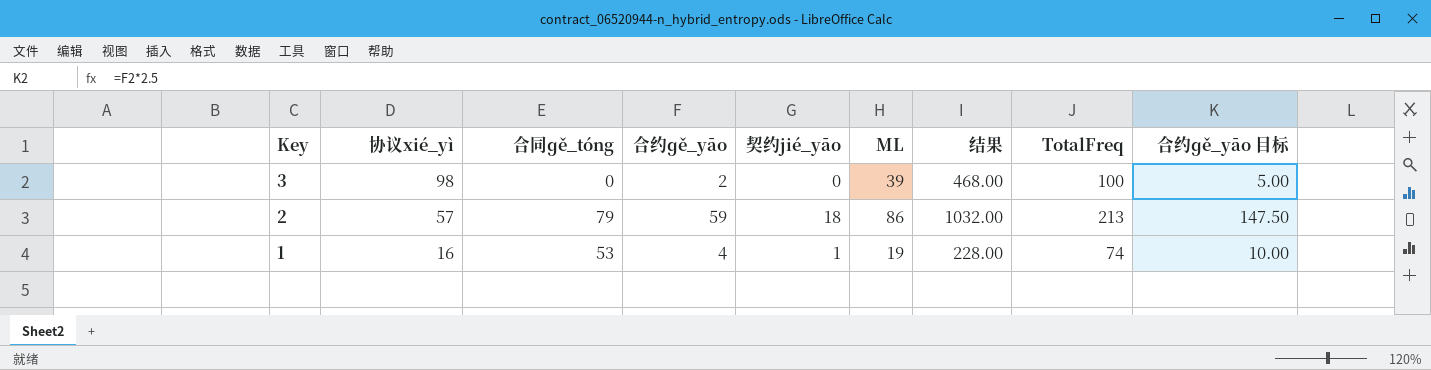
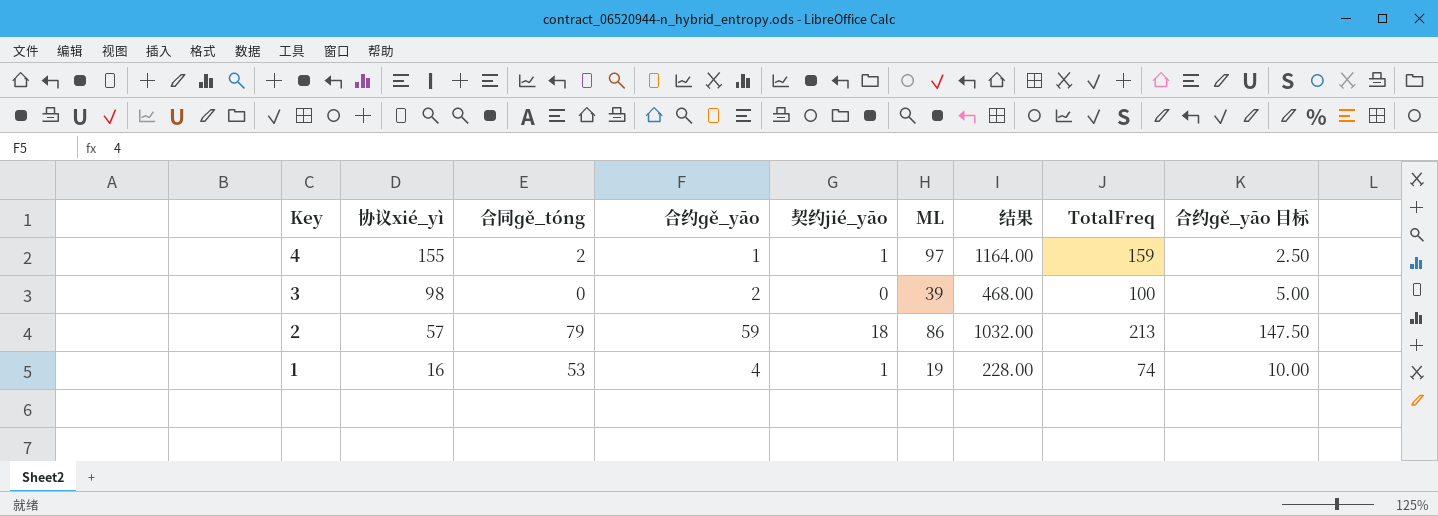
row 4: none -> 155 | 2 | 1 | 1 | 97 | 1164.00 | 159 | 2.50

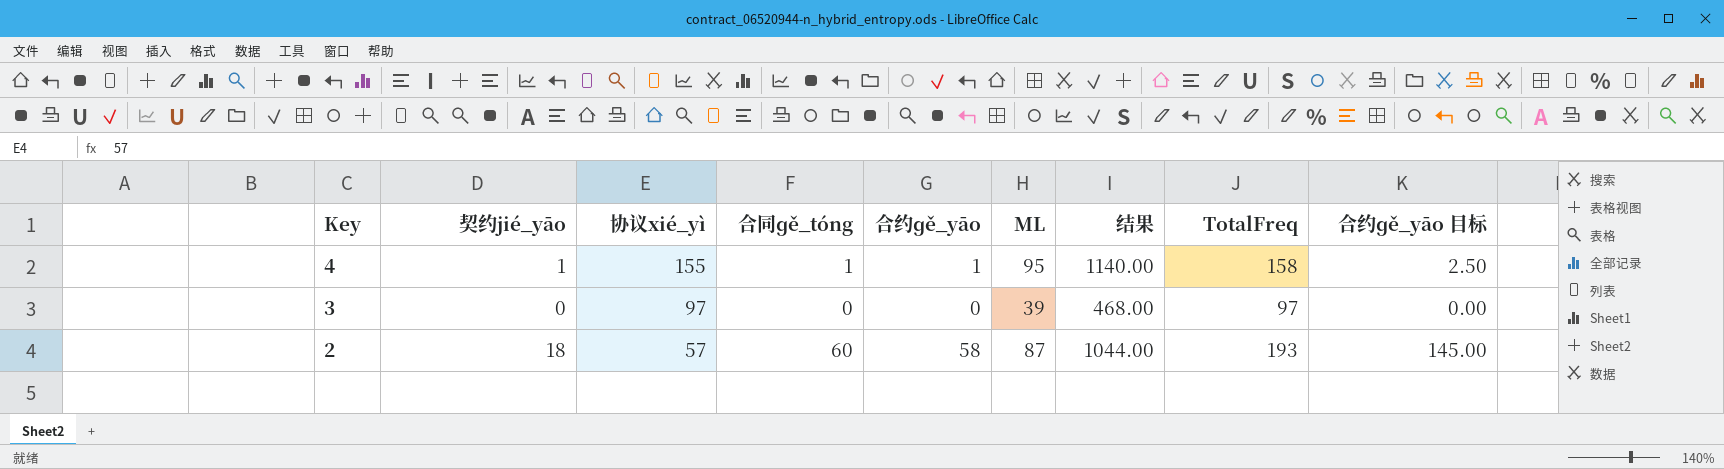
column 契约jié_yāo | position: 5 -> 2
row 1: 16 | 53 | 4 | 1 | 19 | 228.00 | 74 | 10.00 -> none
4 | 合同ɡě_tóng: 2 -> 1
4 | ML: 97 -> 95
4 | 结果: 1164.00 -> 1140.00
4 | TotalFreq: 159 -> 158
3 | 协议xié_yì: 98 -> 97
3 | 合约ɡě_yāo: 2 -> 0
3 | TotalFreq: 100 -> 97
3 | 合约ɡě_yāo 目标: 5.00 -> 0.00
2 | 合同ɡě_tóng: 79 -> 60
2 | 合约ɡě_yāo: 59 -> 58
2 | ML: 86 -> 87
2 | 结果: 1032.00 -> 1044.00
2 | TotalFreq: 213 -> 193
2 | 合约ɡě_yāo 目标: 147.50 -> 145.00

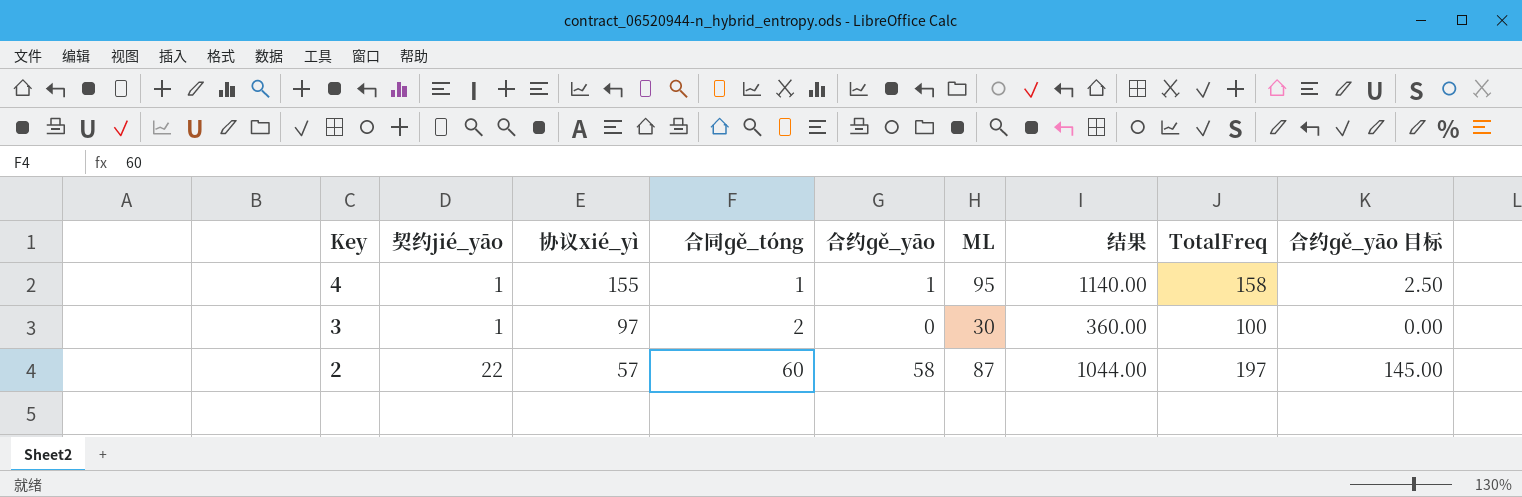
3 | 契约jié_yāo: 0 -> 1
3 | 合同ɡě_tóng: 0 -> 2
3 | ML: 39 -> 30
3 | 结果: 468.00 -> 360.00
3 | TotalFreq: 97 -> 100
2 | 契约jié_yāo: 18 -> 22
2 | TotalFreq: 193 -> 197

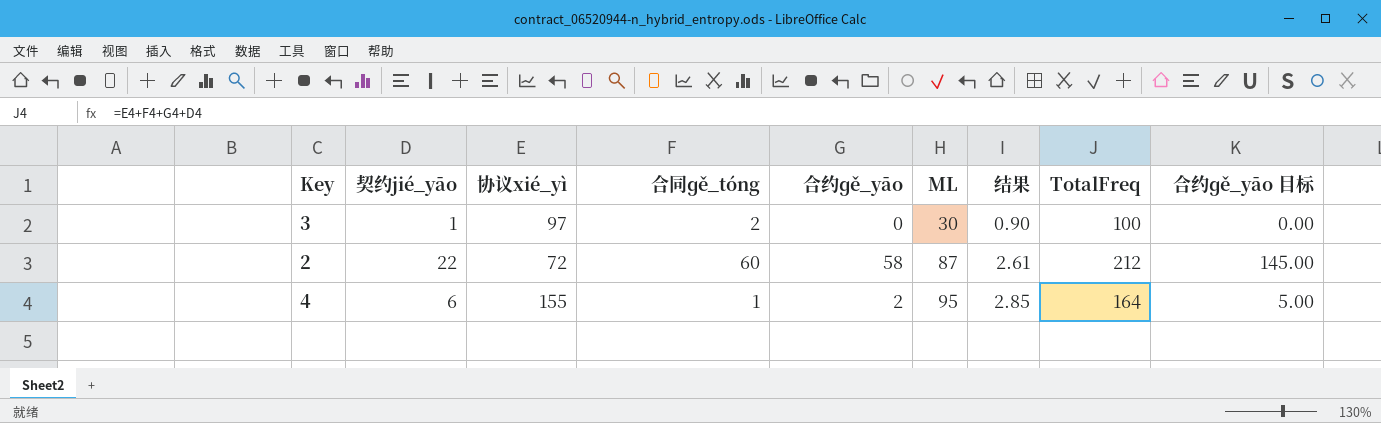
row order: Key descending -> ML ascending
column 结果 | formula: [ML] * 12 -> [ML] * 0.03
2 | 协议xié_yì: 57 -> 72
2 | TotalFreq: 197 -> 212
4 | 契约jié_yāo: 1 -> 6
4 | 合约ɡě_yāo: 1 -> 2
4 | TotalFreq: 158 -> 164
4 | 合约ɡě_yāo 目标: 2.50 -> 5.00

